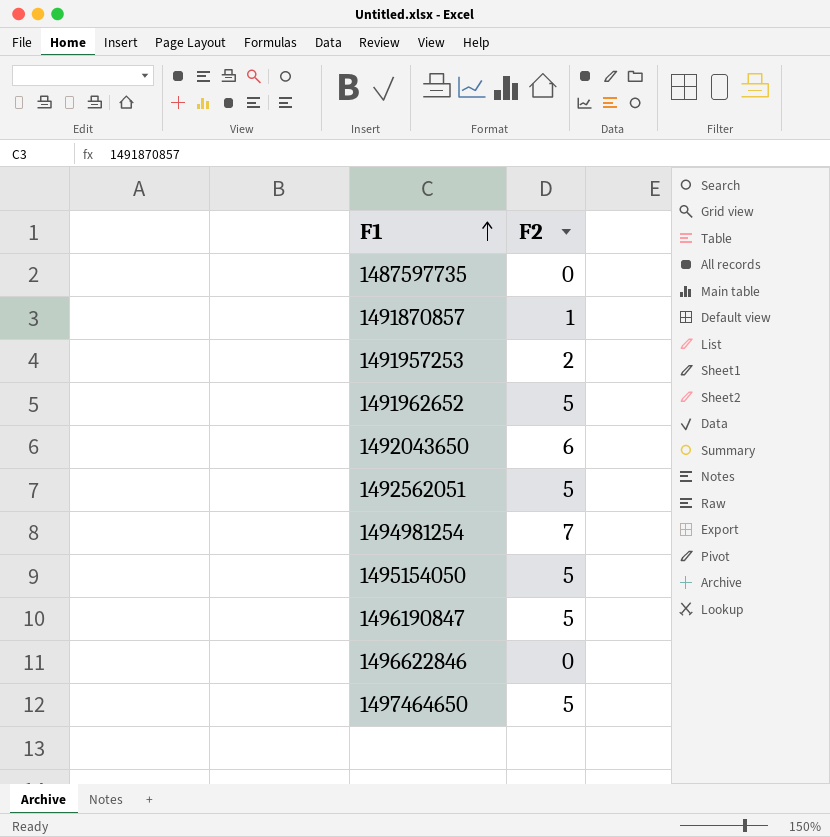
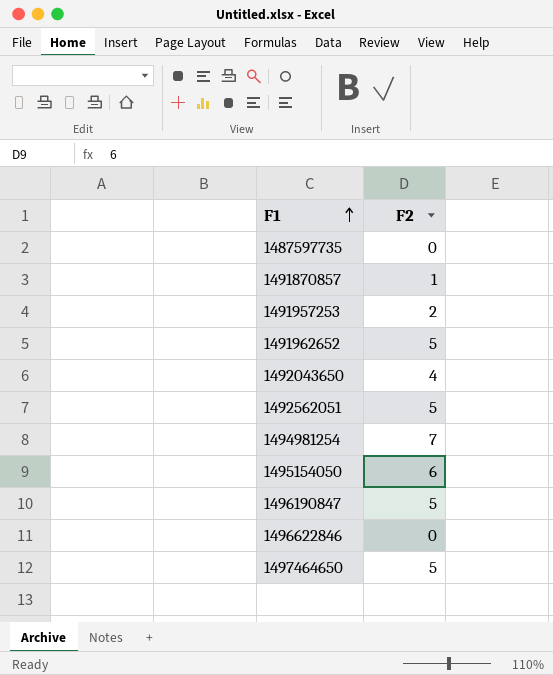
1492043650 | F2: 6 -> 4
1495154050 | F2: 5 -> 6

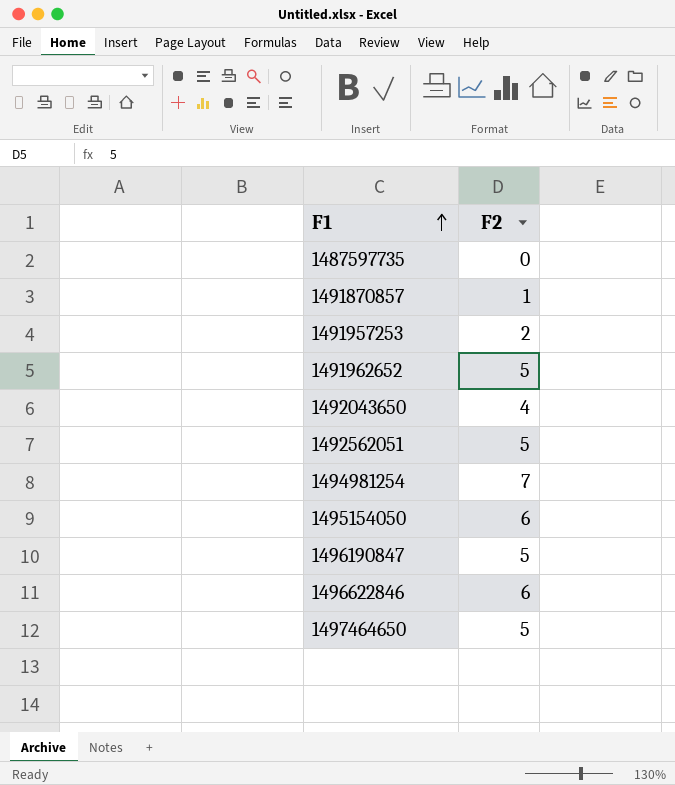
1496622846 | F2: 0 -> 6

